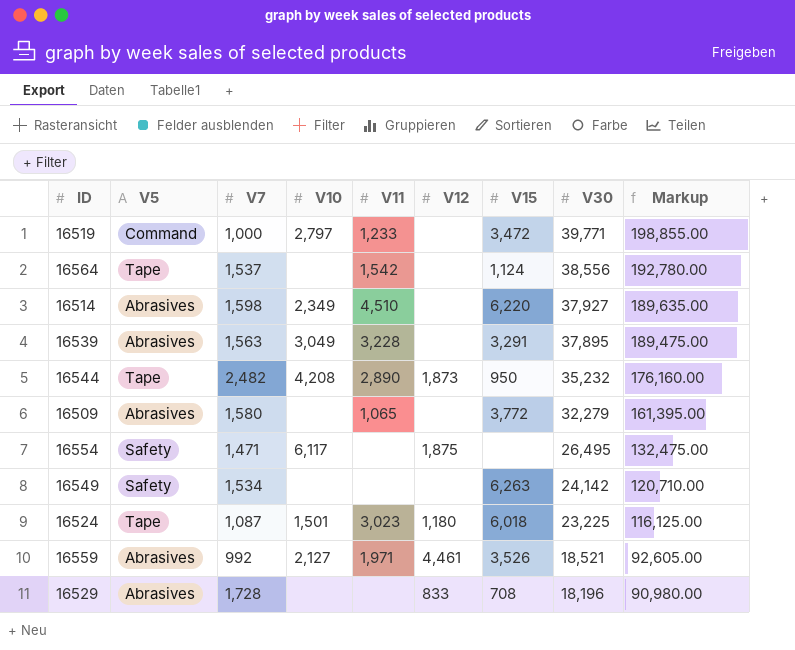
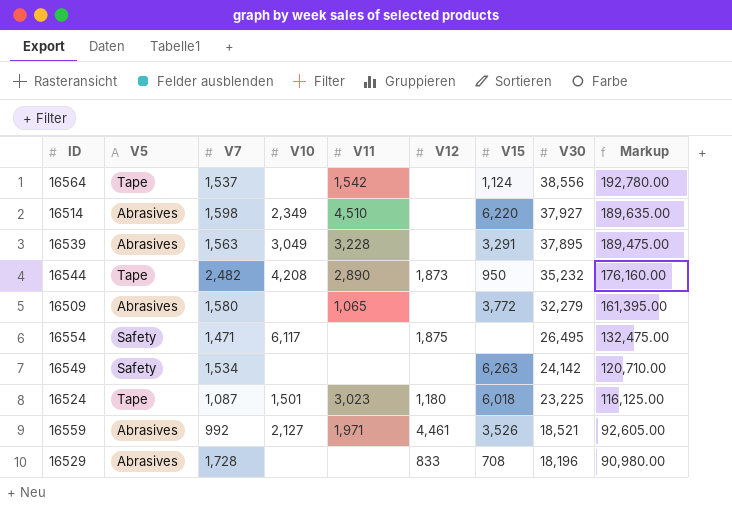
row 16519: Command | 1,000 | 2,797 | 1,233 | none | 3,472 | 39,771 | 198,855.00 -> none

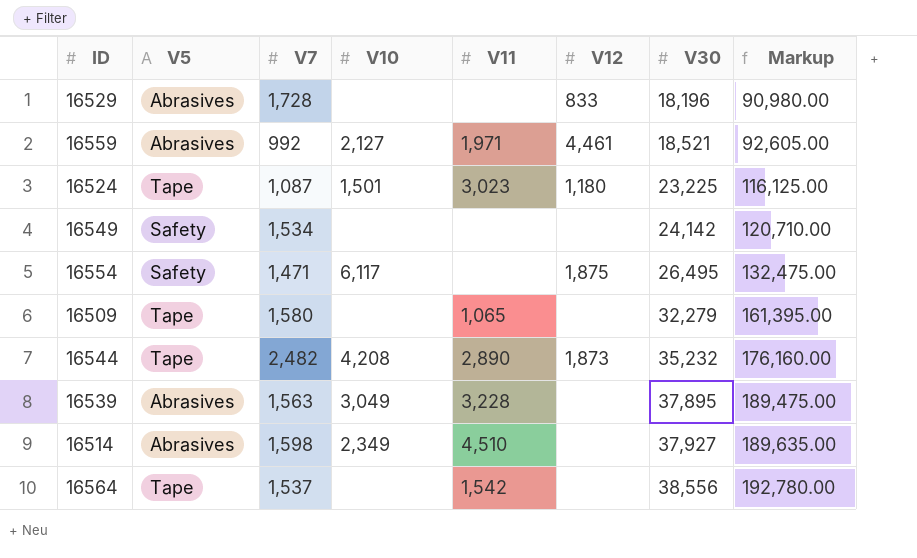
row order: V30 descending -> V30 ascending
column V15 | position: 7 -> none
16509 | V5: Abrasives -> Tape

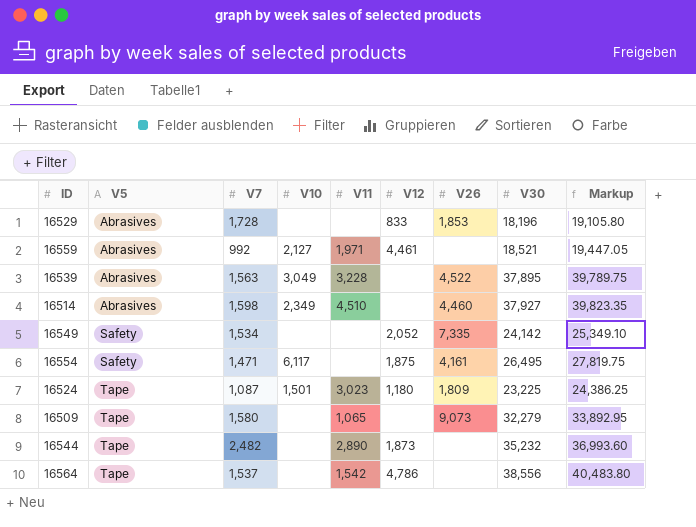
row order: V30 ascending -> V5 ascending
column V26 | position: none -> 7
column Markup | formula: [V30] * 5 -> [V30] * 1.05
16549 | V12: none -> 2,052
16544 | V10: 4,208 -> none
16564 | V12: none -> 4,786

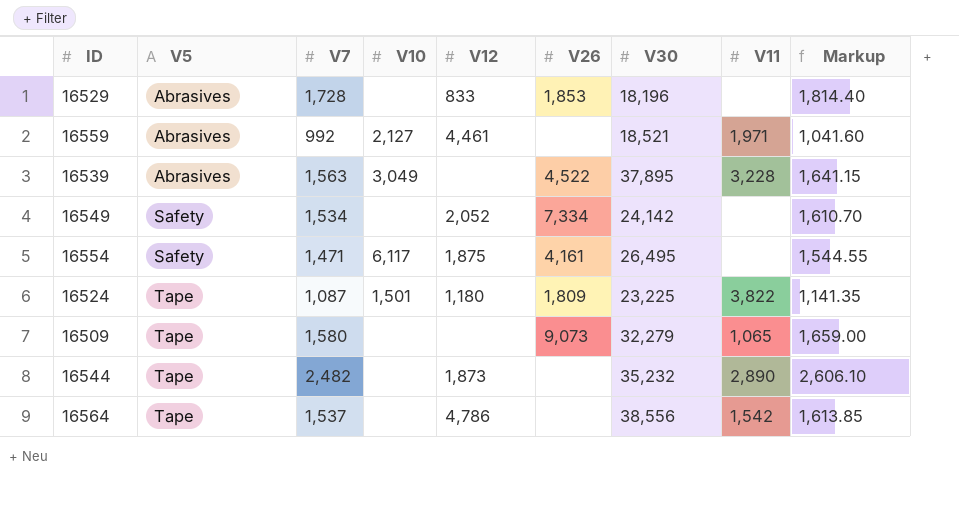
column V11 | position: 5 -> 8
column Markup | formula: [V30] * 1.05 -> [V7] * 1.05
row 16514: Abrasives | 1,598 | 2,349 | 4,510 | none | 4,460 | 37,927 | 39,823.35 -> none
16549 | V26: 7,335 -> 7,334
16524 | V11: 3,023 -> 3,822

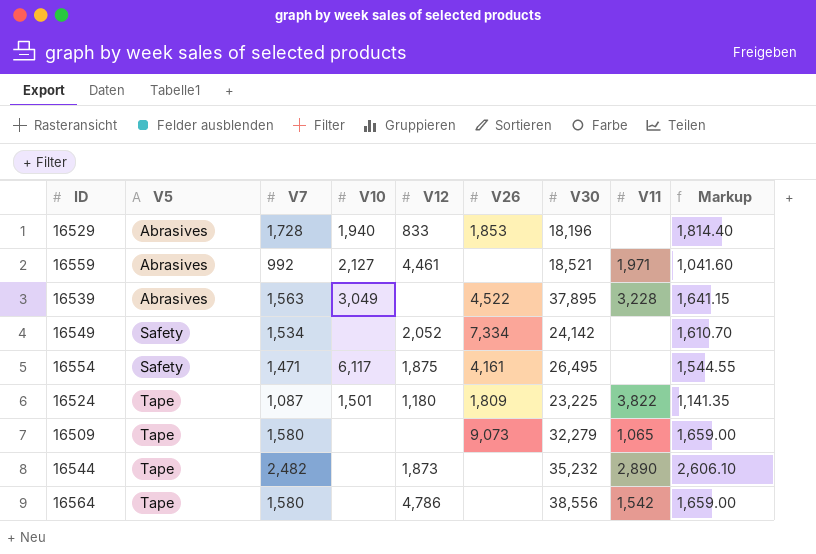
16529 | V10: none -> 1,940
16564 | V7: 1,537 -> 1,580
16564 | Markup: 1,613.85 -> 1,659.00

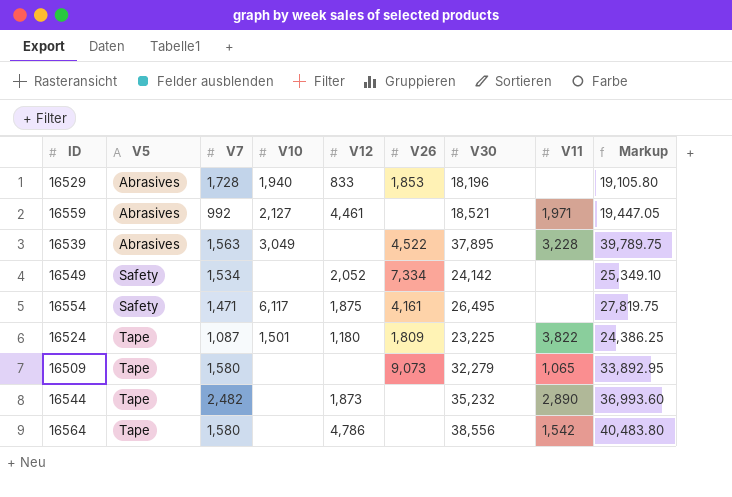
column Markup | formula: [V7] * 1.05 -> [V30] * 1.05

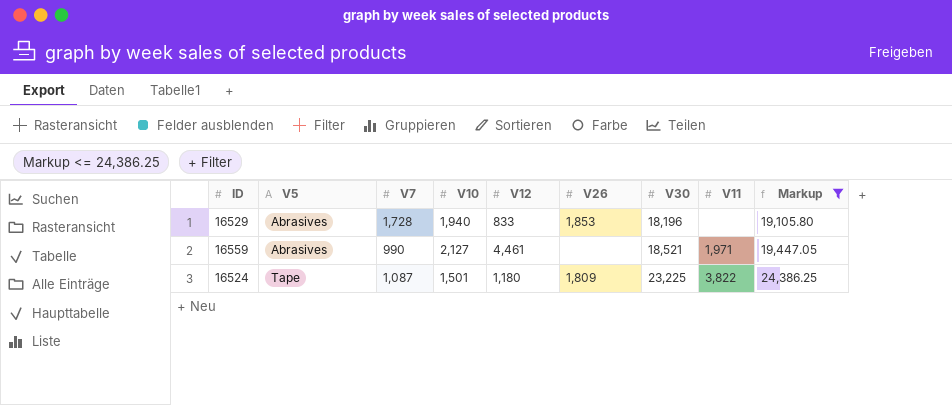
filter: none -> Markup <= 24,386.25
16559 | V7: 992 -> 990

